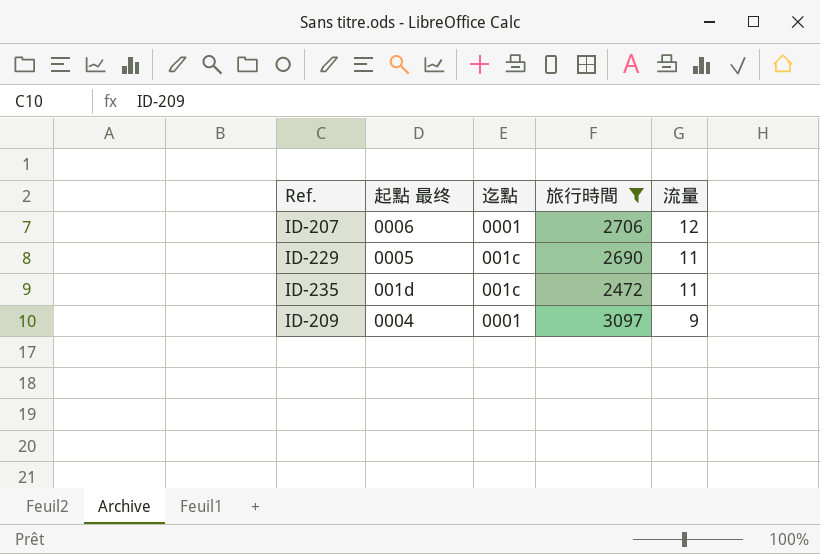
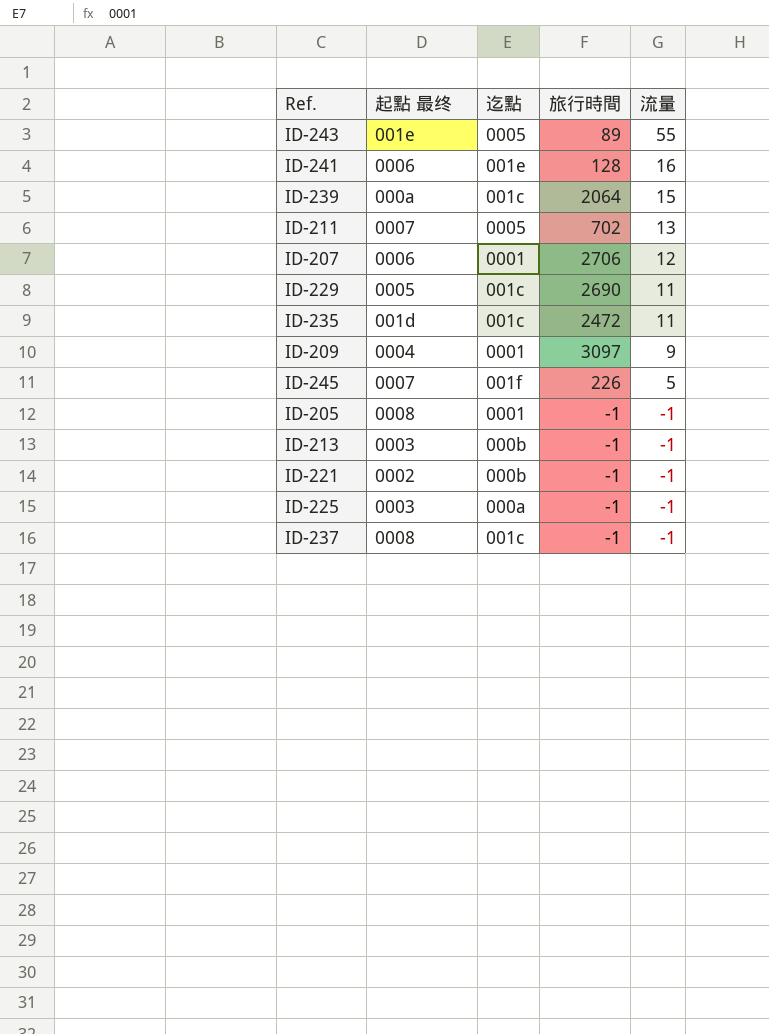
filter: 旅行時間 >= 2472 -> none

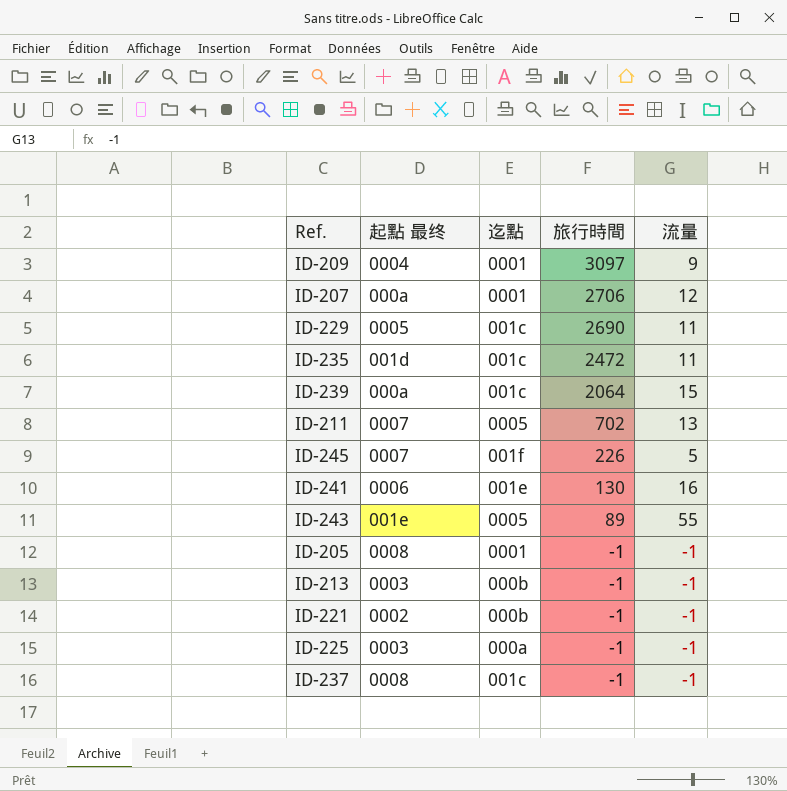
row order: 流量 descending -> 旅行時間 descending
ID-207 | 起點 最终: 0006 -> 000a
ID-241 | 旅行時間: 128 -> 130

